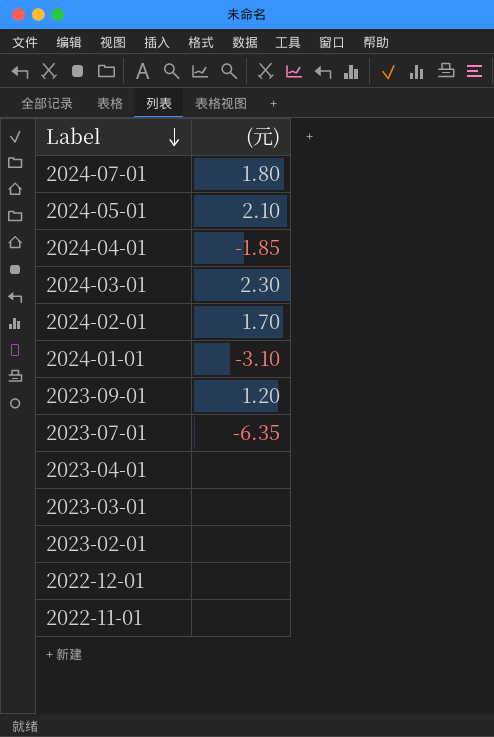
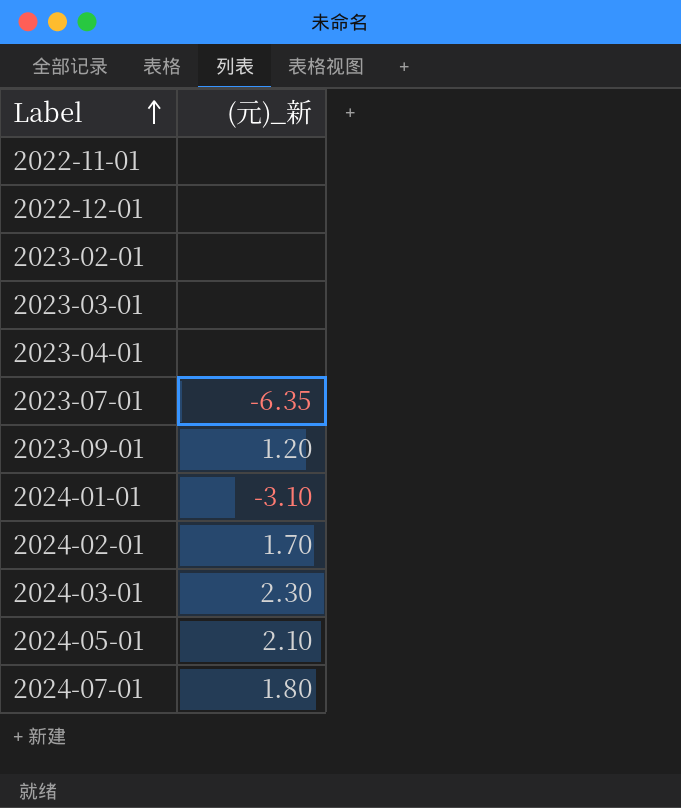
row order: Label descending -> Label ascending
column name: (元) -> (元)_新
row 2024-04-01: -1.85 -> none

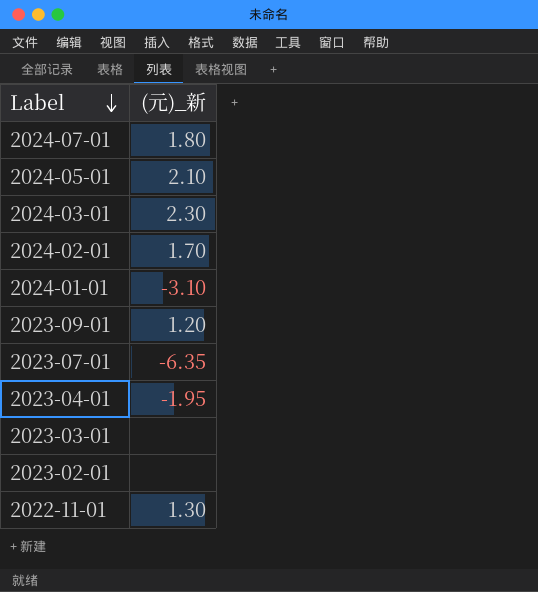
row order: Label ascending -> Label descending
row 2022-12-01: none -> none
2023-04-01 | (元)_新: none -> -1.95
2022-11-01 | (元)_新: none -> 1.30

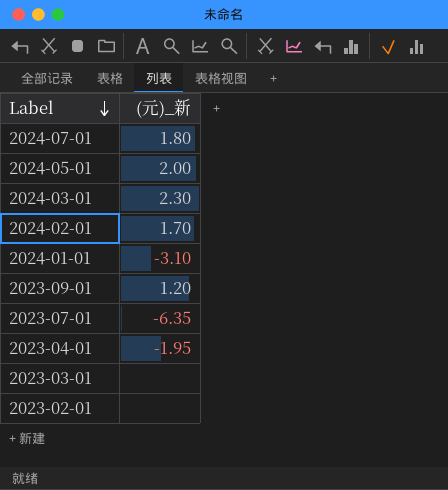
row 2022-11-01: 1.30 -> none
2024-05-01 | (元)_新: 2.10 -> 2.00

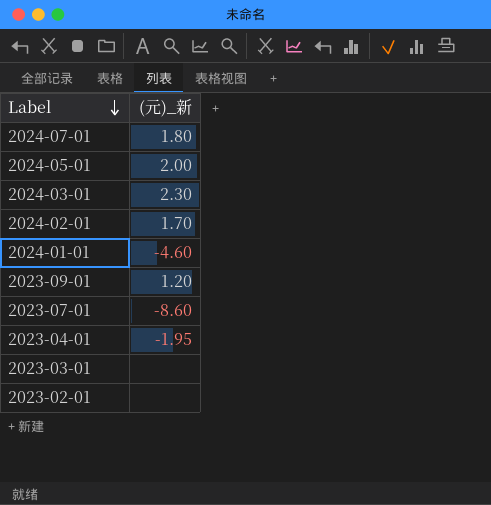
2024-01-01 | (元)_新: -3.10 -> -4.60
2023-07-01 | (元)_新: -6.35 -> -8.60

